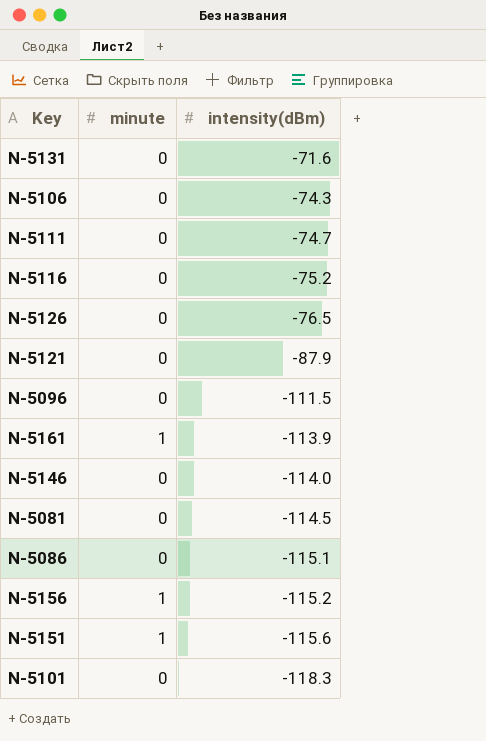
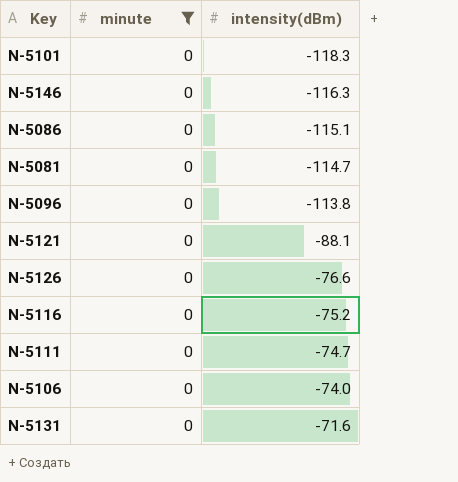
filter: none -> minute = 0
row order: intensity(dBm) descending -> intensity(dBm) ascending
N-5146 | intensity(dBm): -114.0 -> -116.3
N-5081 | intensity(dBm): -114.5 -> -114.7
N-5096 | intensity(dBm): -111.5 -> -113.8
N-5121 | intensity(dBm): -87.9 -> -88.1
N-5126 | intensity(dBm): -76.5 -> -76.6
N-5106 | intensity(dBm): -74.3 -> -74.0

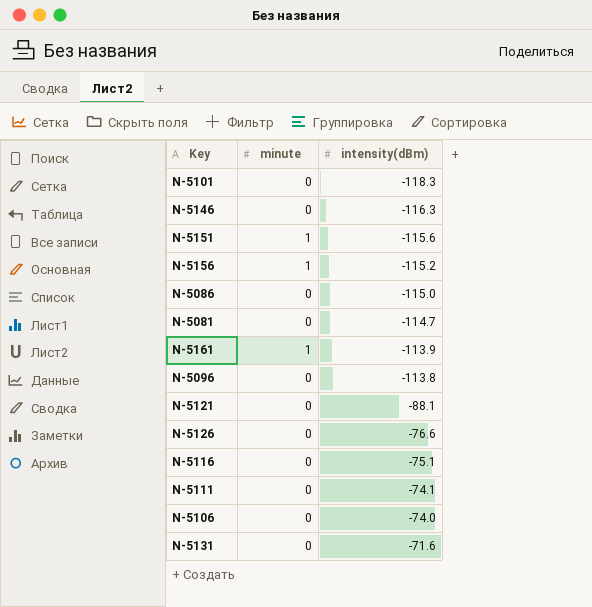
filter: minute = 0 -> none
N-5086 | intensity(dBm): -115.1 -> -115.0
N-5116 | intensity(dBm): -75.2 -> -75.1
N-5111 | intensity(dBm): -74.7 -> -74.1

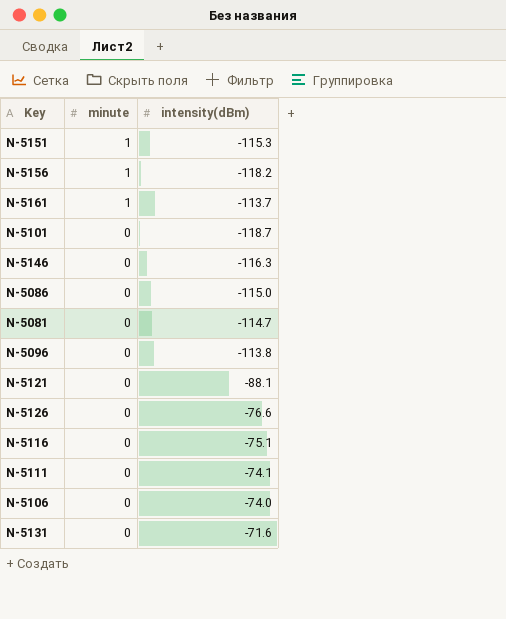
row order: intensity(dBm) ascending -> minute descending
N-5151 | intensity(dBm): -115.6 -> -115.3
N-5156 | intensity(dBm): -115.2 -> -118.2
N-5161 | intensity(dBm): -113.9 -> -113.7
N-5101 | intensity(dBm): -118.3 -> -118.7

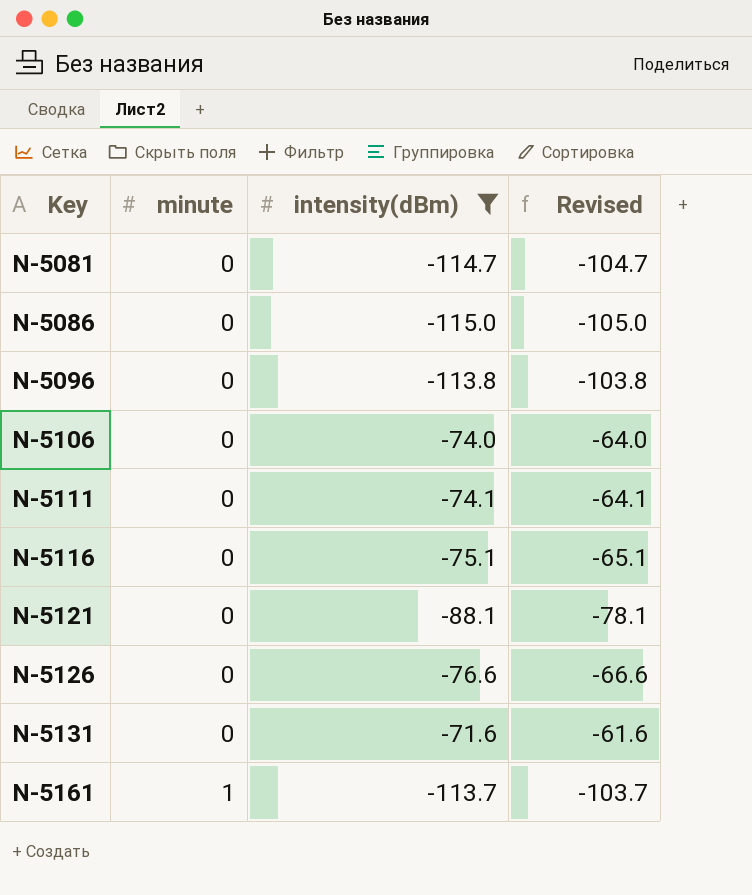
filter: none -> intensity(dBm) >= -115.0
row order: minute descending -> Key ascending
column Revised | formula: none -> [intensity(dBm)] + 10

